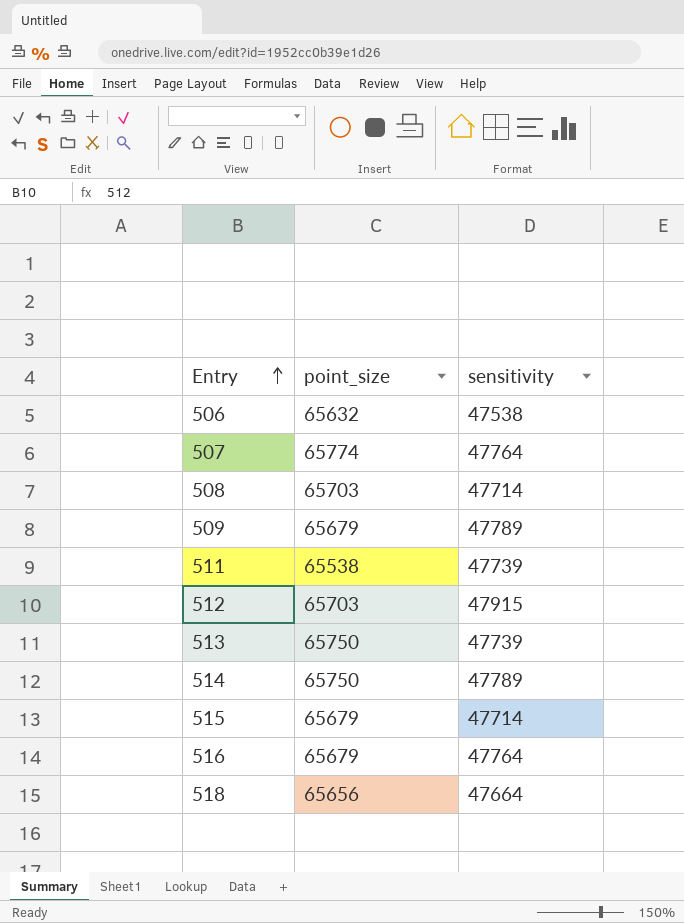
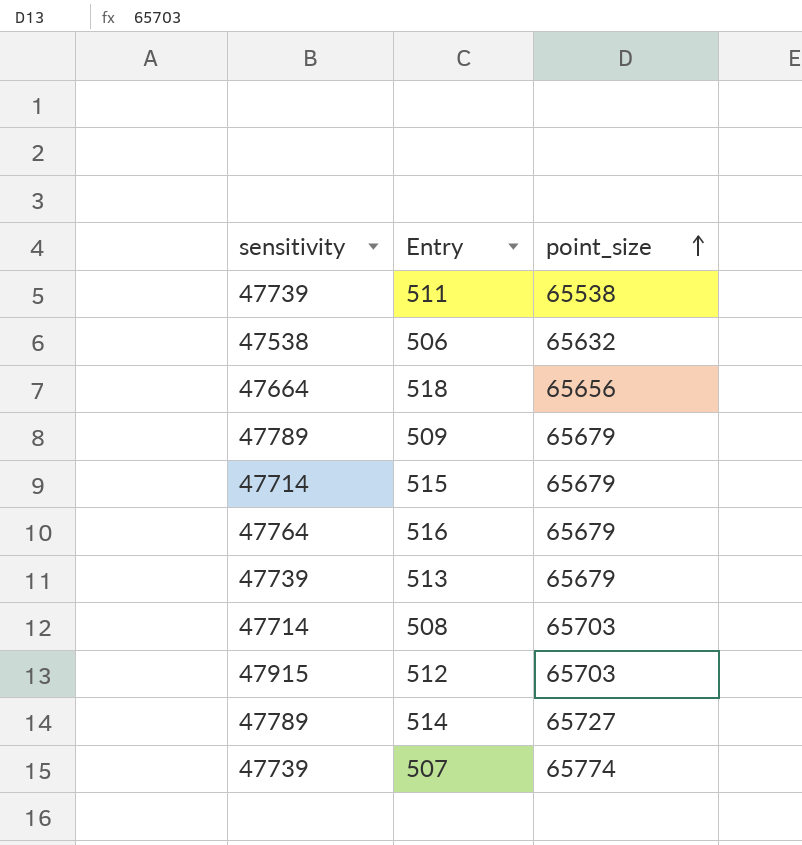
row order: Entry ascending -> point_size ascending
column sensitivity | position: 3 -> 1
513 | point_size: 65750 -> 65679
514 | point_size: 65750 -> 65727
507 | sensitivity: 47764 -> 47739

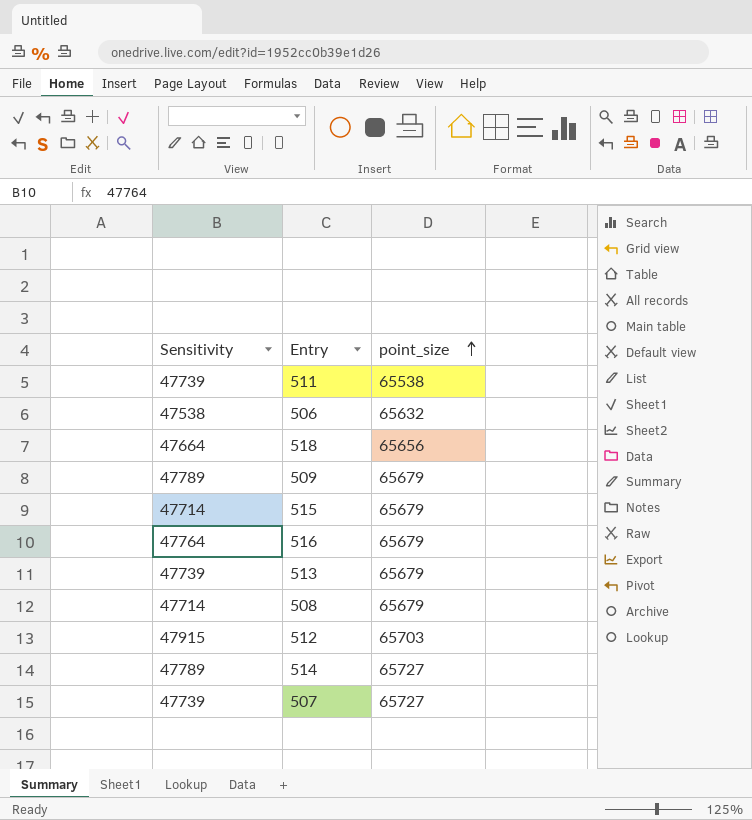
column name: sensitivity -> Sensitivity
508 | point_size: 65703 -> 65679
507 | point_size: 65774 -> 65727

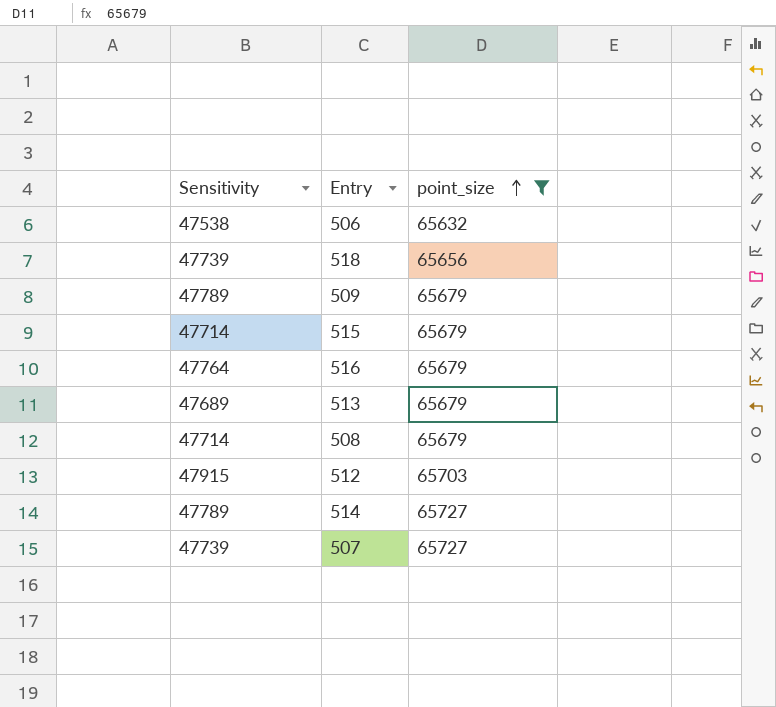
filter: none -> point_size != 65538
518 | Sensitivity: 47664 -> 47739
513 | Sensitivity: 47739 -> 47689

